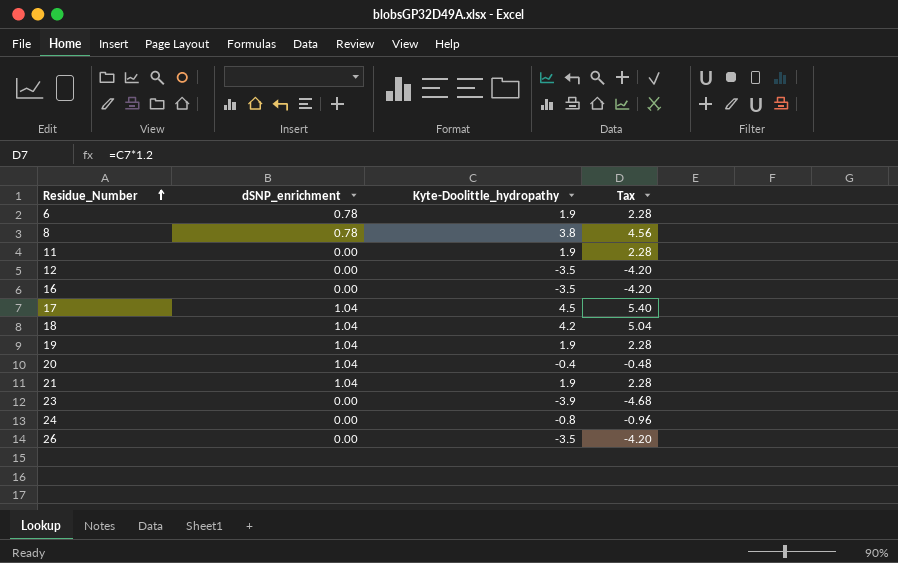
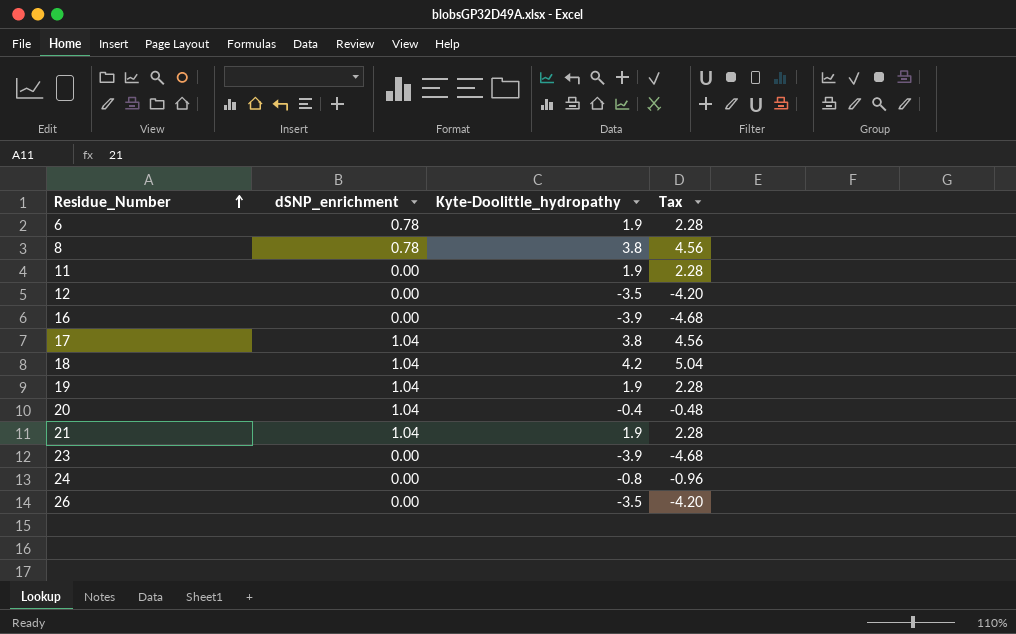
16 | Kyte-Doolittle_hydropathy: -3.5 -> -3.9
16 | Tax: -4.20 -> -4.68
17 | Kyte-Doolittle_hydropathy: 4.5 -> 3.8
17 | Tax: 5.40 -> 4.56

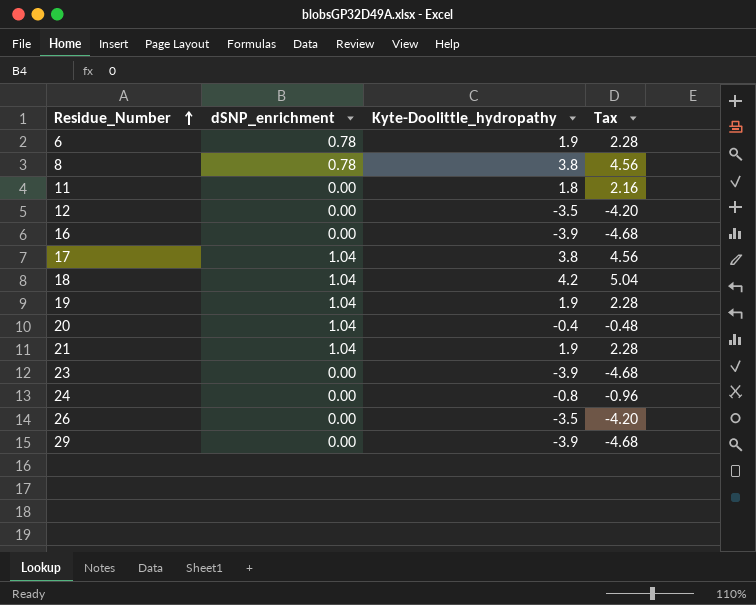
11 | Kyte-Doolittle_hydropathy: 1.9 -> 1.8
11 | Tax: 2.28 -> 2.16
row 29: none -> 0.00 | -3.9 | -4.68

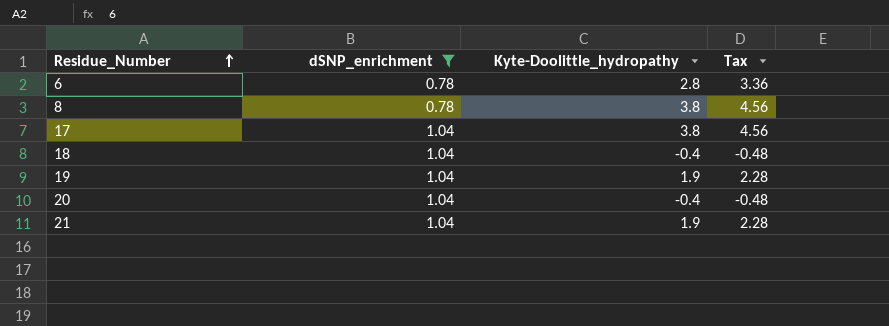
filter: none -> dSNP_enrichment != 0.00
6 | Kyte-Doolittle_hydropathy: 1.9 -> 2.8
6 | Tax: 2.28 -> 3.36
18 | Kyte-Doolittle_hydropathy: 4.2 -> -0.4
18 | Tax: 5.04 -> -0.48

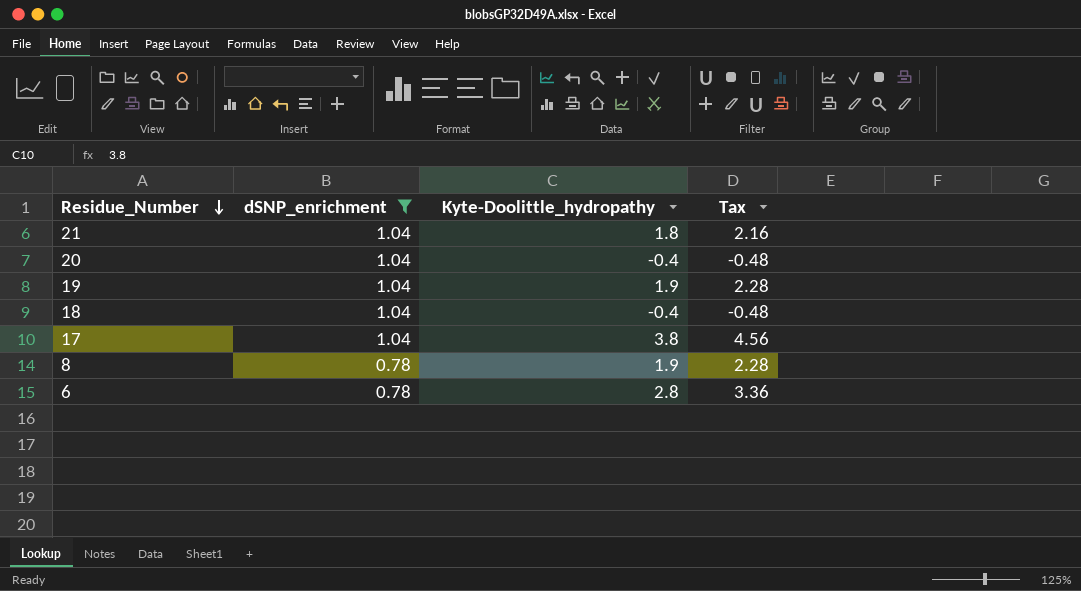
row order: Residue_Number ascending -> Residue_Number descending
21 | Kyte-Doolittle_hydropathy: 1.9 -> 1.8
21 | Tax: 2.28 -> 2.16
8 | Kyte-Doolittle_hydropathy: 3.8 -> 1.9
8 | Tax: 4.56 -> 2.28

